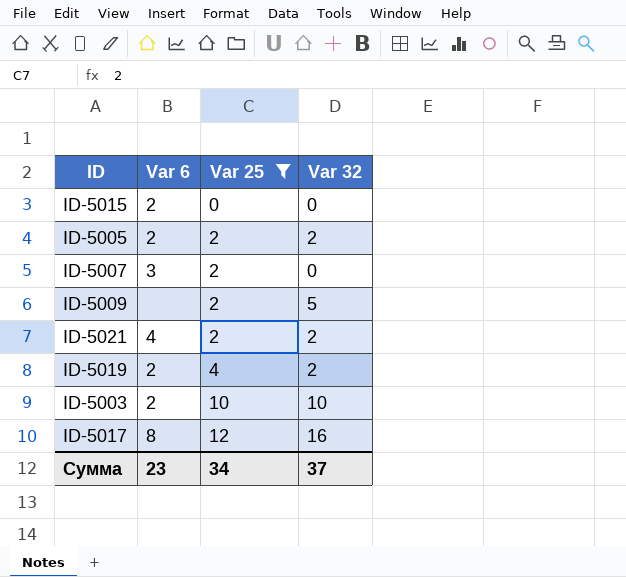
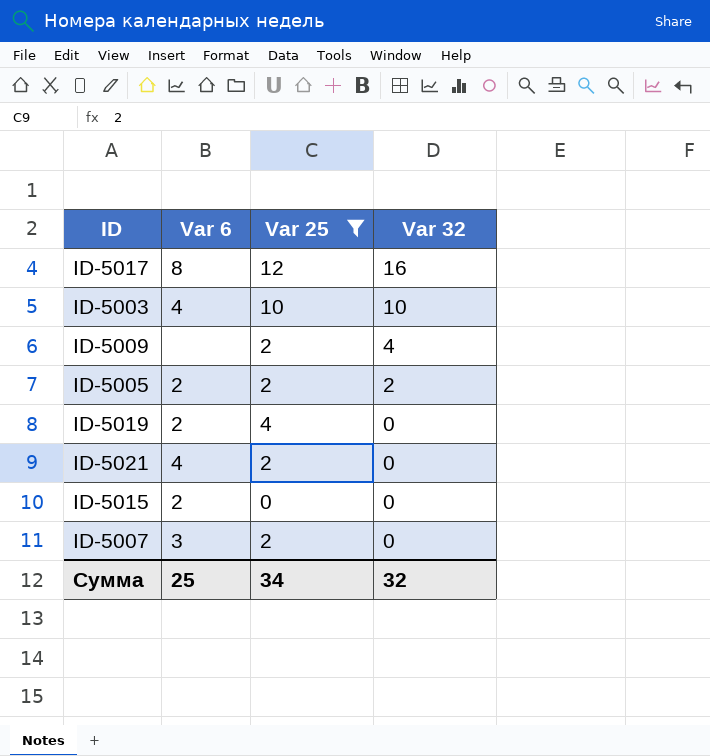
row order: Var 25 ascending -> Var 32 descending
ID-5003 | Var 6: 2 -> 4
ID-5009 | Var 32: 5 -> 4
ID-5019 | Var 32: 2 -> 0
ID-5021 | Var 32: 2 -> 0
Сумма | Var 6: 23 -> 25
Сумма | Var 32: 37 -> 32

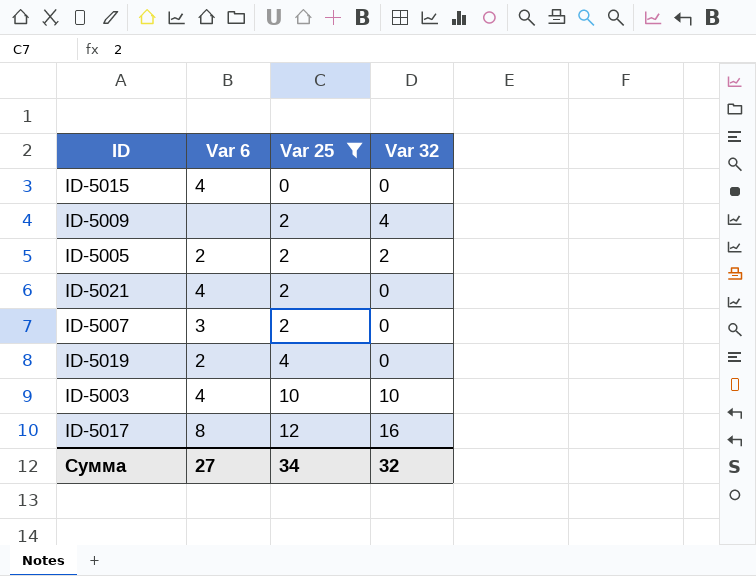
row order: Var 32 descending -> Var 25 ascending
ID-5015 | Var 6: 2 -> 4
Сумма | Var 6: 25 -> 27

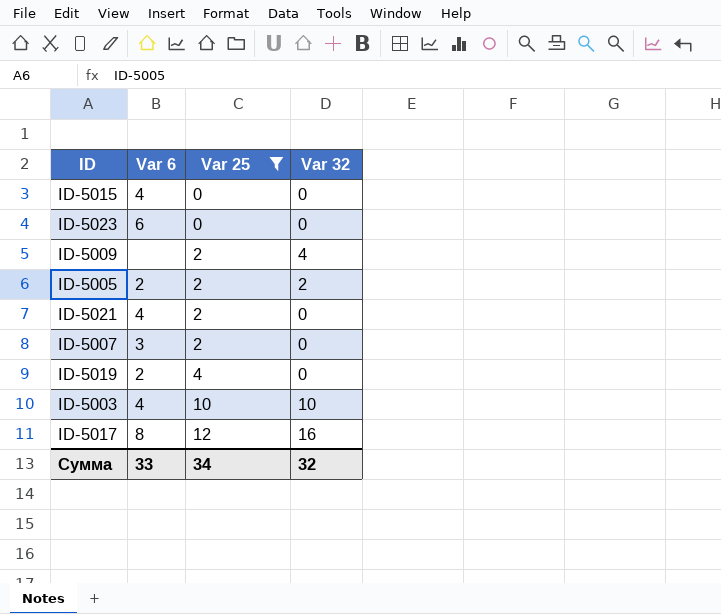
row ID-5023: none -> 6 | 0 | 0
Сумма | Var 6: 27 -> 33

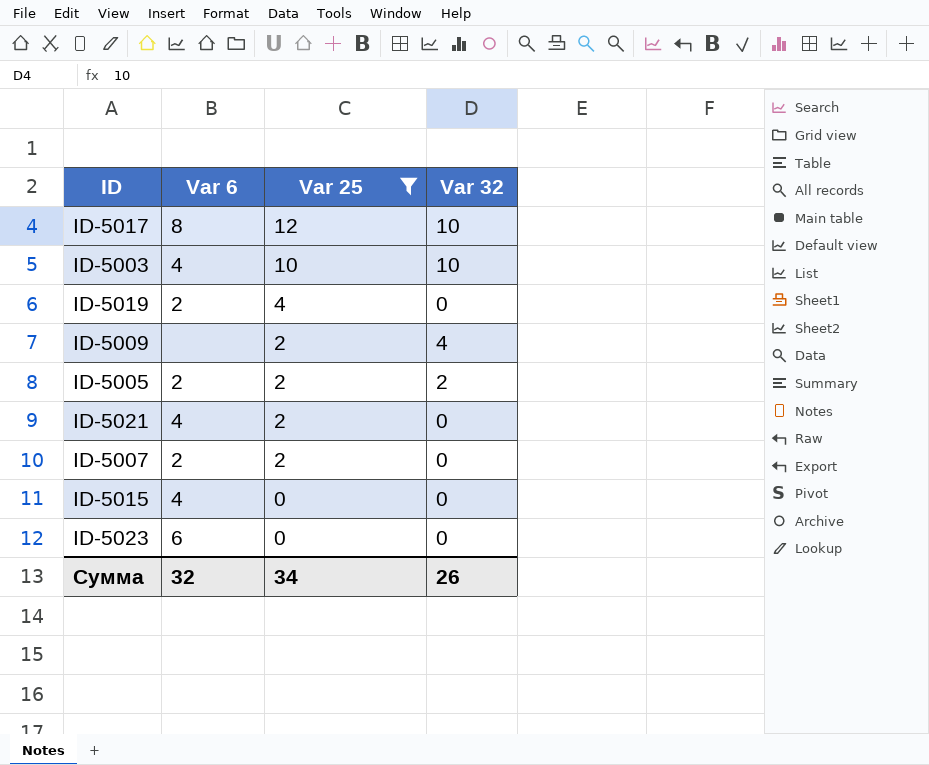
row order: Var 25 ascending -> Var 25 descending
ID-5017 | Var 32: 16 -> 10
ID-5007 | Var 6: 3 -> 2
Сумма | Var 6: 33 -> 32
Сумма | Var 32: 32 -> 26

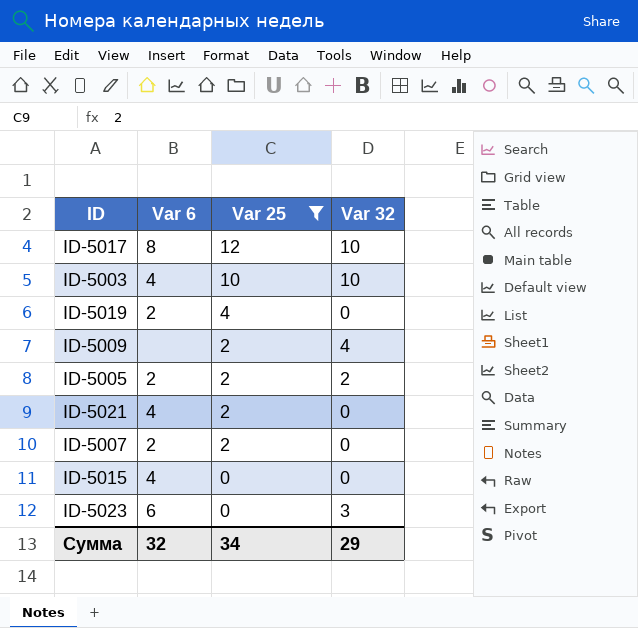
ID-5023 | Var 32: 0 -> 3
Сумма | Var 32: 26 -> 29

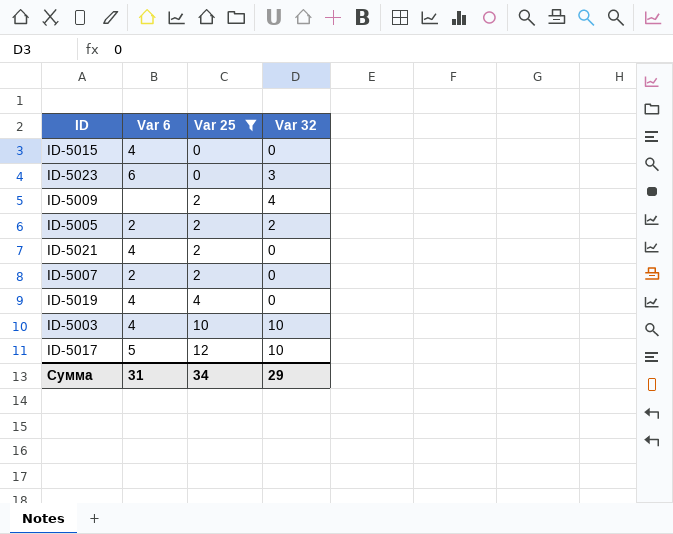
row order: Var 25 descending -> Var 25 ascending
ID-5019 | Var 6: 2 -> 4
ID-5017 | Var 6: 8 -> 5
Сумма | Var 6: 32 -> 31

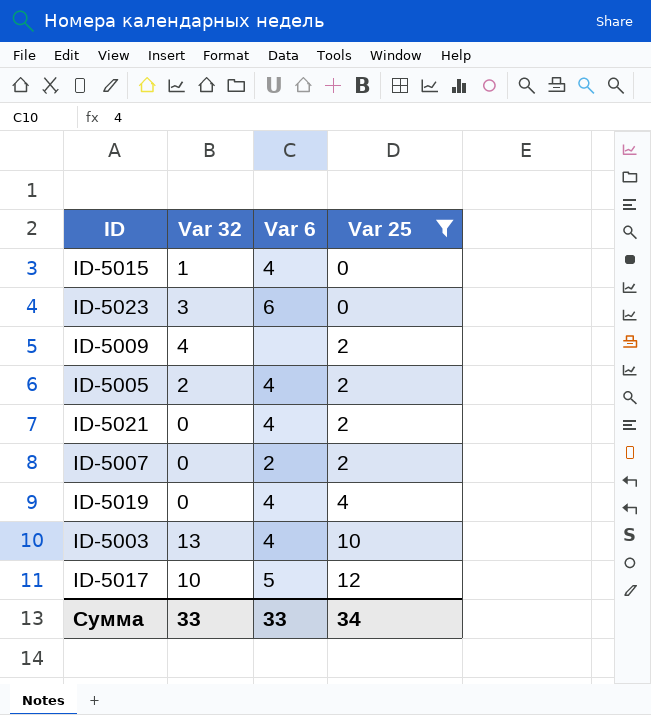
column Var 32 | position: 4 -> 2
ID-5015 | Var 32: 0 -> 1
ID-5005 | Var 6: 2 -> 4
ID-5003 | Var 32: 10 -> 13
Сумма | Var 32: 29 -> 33
Сумма | Var 6: 31 -> 33

